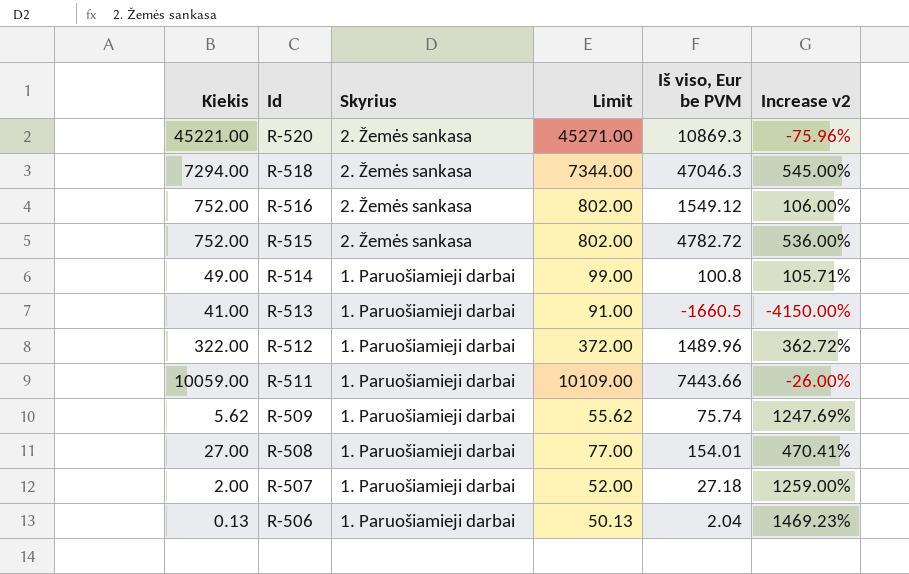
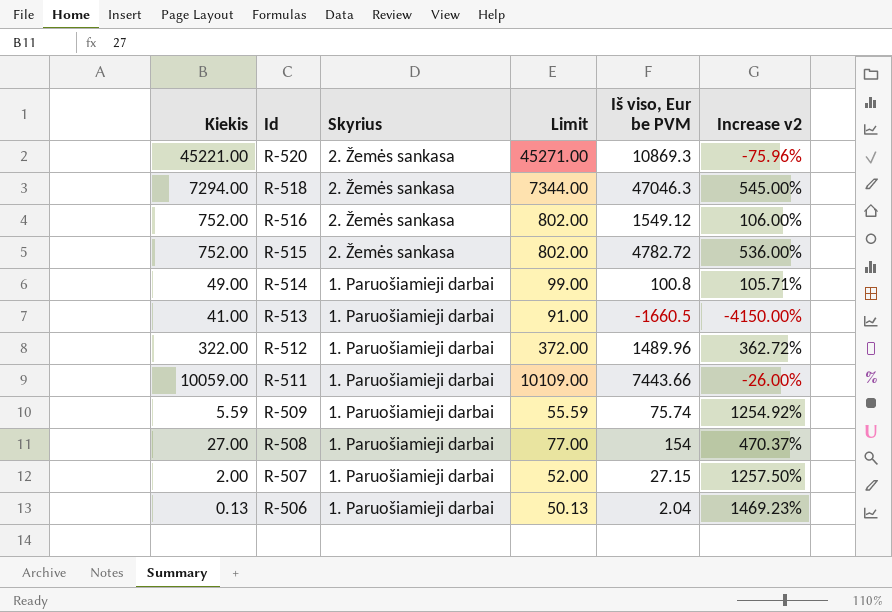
R-509 | Kiekis: 5.62 -> 5.59
R-509 | Limit: 55.62 -> 55.59
R-509 | Increase v2: 1247.69% -> 1254.92%
R-508 | Iš viso, Eur be PVM: 154.01 -> 154
R-508 | Increase v2: 470.41% -> 470.37%
R-507 | Iš viso, Eur be PVM: 27.18 -> 27.15
R-507 | Increase v2: 1259.00% -> 1257.50%

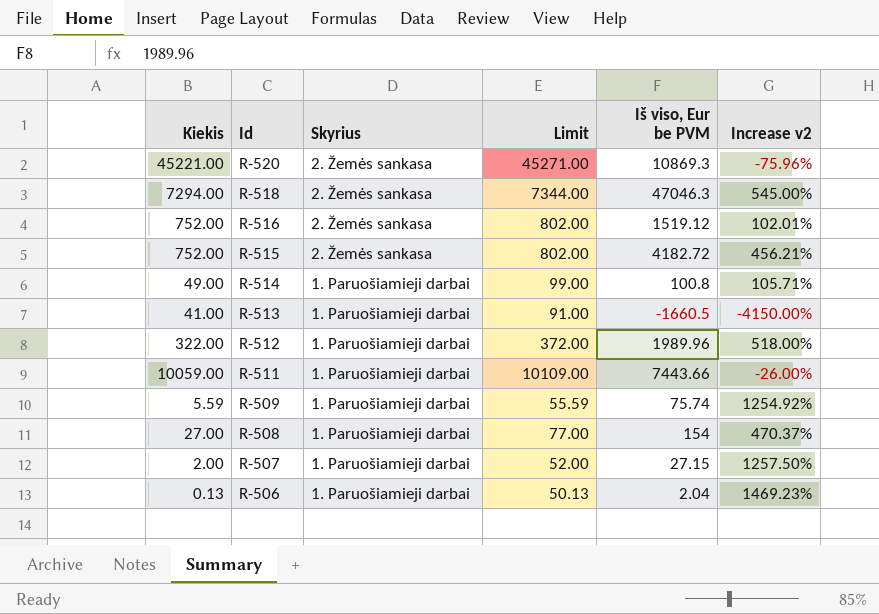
R-516 | Iš viso, Eur be PVM: 1549.12 -> 1519.12
R-516 | Increase v2: 106.00% -> 102.01%
R-515 | Iš viso, Eur be PVM: 4782.72 -> 4182.72
R-515 | Increase v2: 536.00% -> 456.21%
R-512 | Iš viso, Eur be PVM: 1489.96 -> 1989.96
R-512 | Increase v2: 362.72% -> 518.00%

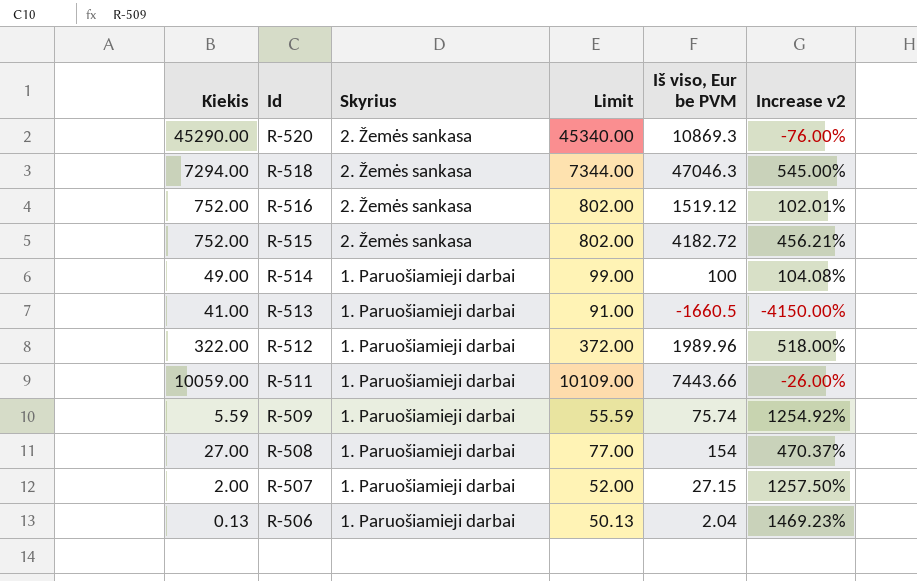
R-520 | Kiekis: 45221.00 -> 45290.00
R-520 | Limit: 45271.00 -> 45340.00
R-520 | Increase v2: -75.96% -> -76.00%
R-514 | Iš viso, Eur be PVM: 100.8 -> 100
R-514 | Increase v2: 105.71% -> 104.08%

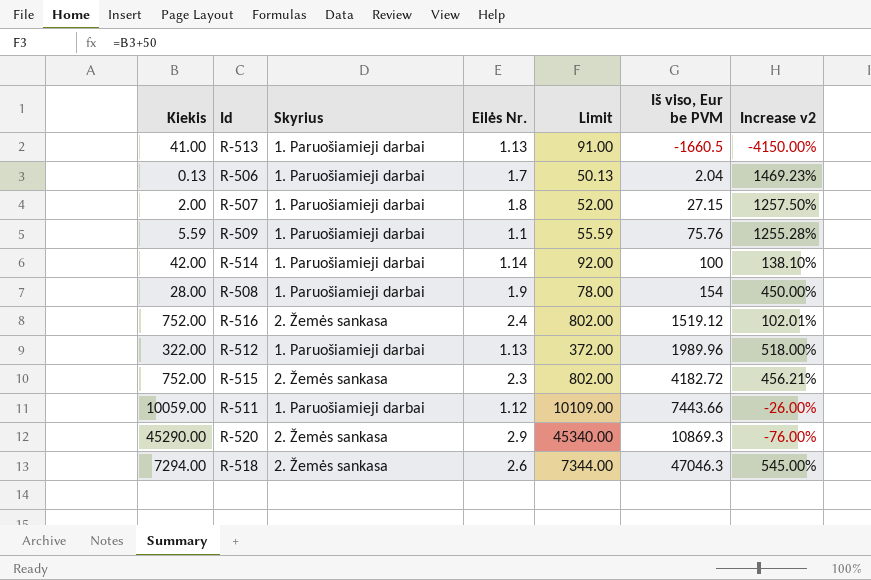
row order: Id descending -> Iš viso, Eur be PVM ascending
column Eilės Nr. | position: none -> 4
R-509 | Iš viso, Eur be PVM: 75.74 -> 75.76
R-509 | Increase v2: 1254.92% -> 1255.28%
R-514 | Kiekis: 49.00 -> 42.00
R-514 | Limit: 99.00 -> 92.00
R-514 | Increase v2: 104.08% -> 138.10%
R-508 | Kiekis: 27.00 -> 28.00
R-508 | Limit: 77.00 -> 78.00
R-508 | Increase v2: 470.37% -> 450.00%

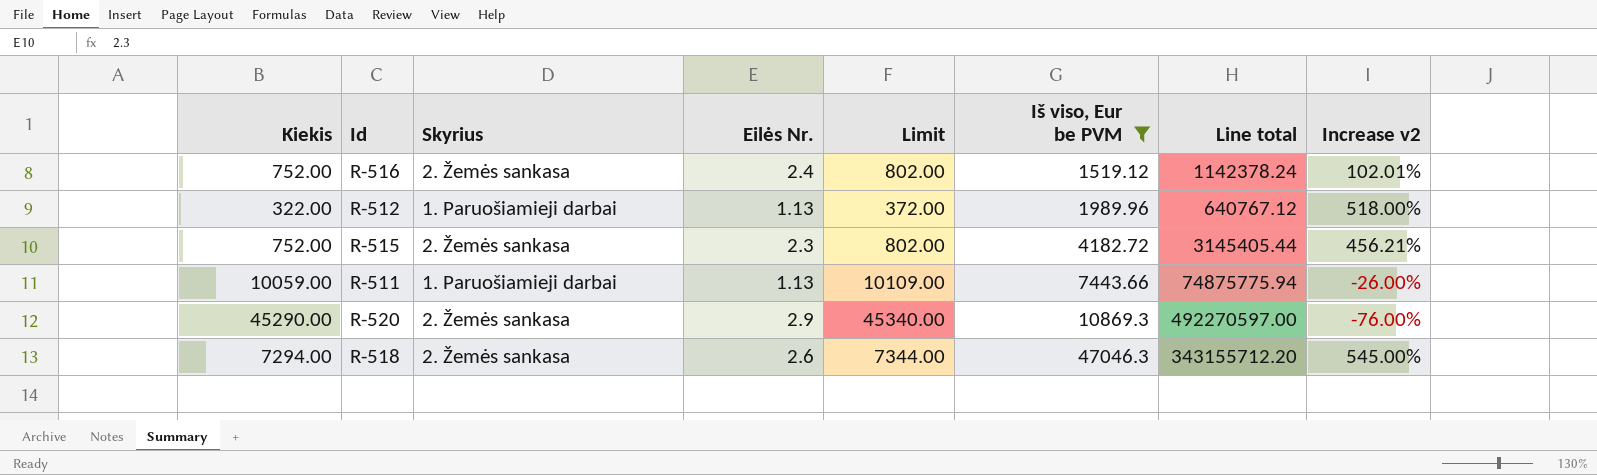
filter: none -> Iš viso, Eur be PVM >= 1519.12
column Line total | formula: none -> [Kiekis] * [Iš viso, Eur be PVM]
R-511 | Eilės Nr.: 1.12 -> 1.13

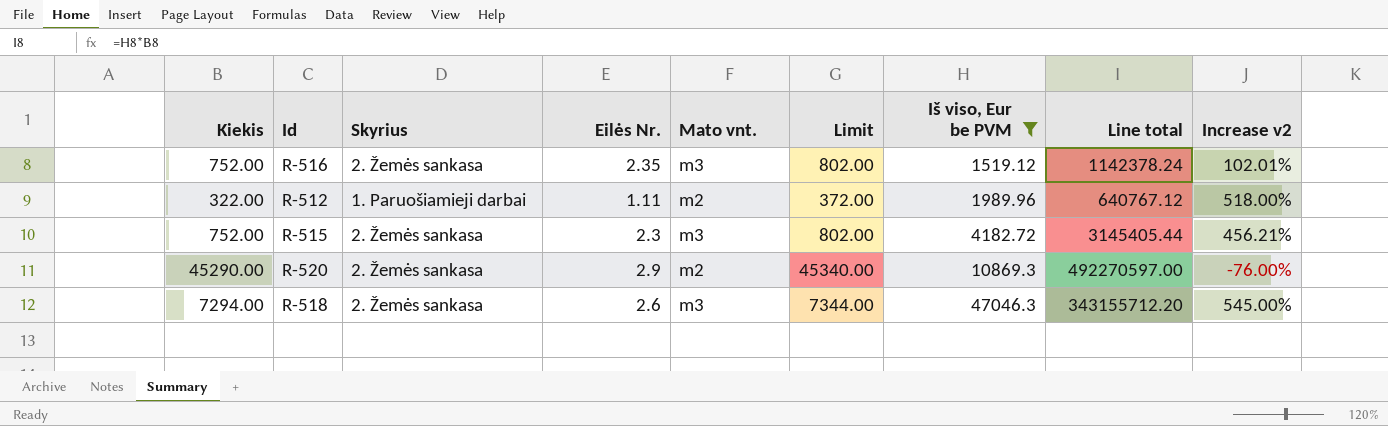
column Mato vnt. | position: none -> 5
row R-511: 10059.00 | 1. Paruošiamieji darbai | 1.13 | 10109.00 | 7443.66 | 74875775.94 | -26.00% -> none
R-516 | Eilės Nr.: 2.4 -> 2.35
R-512 | Eilės Nr.: 1.13 -> 1.11

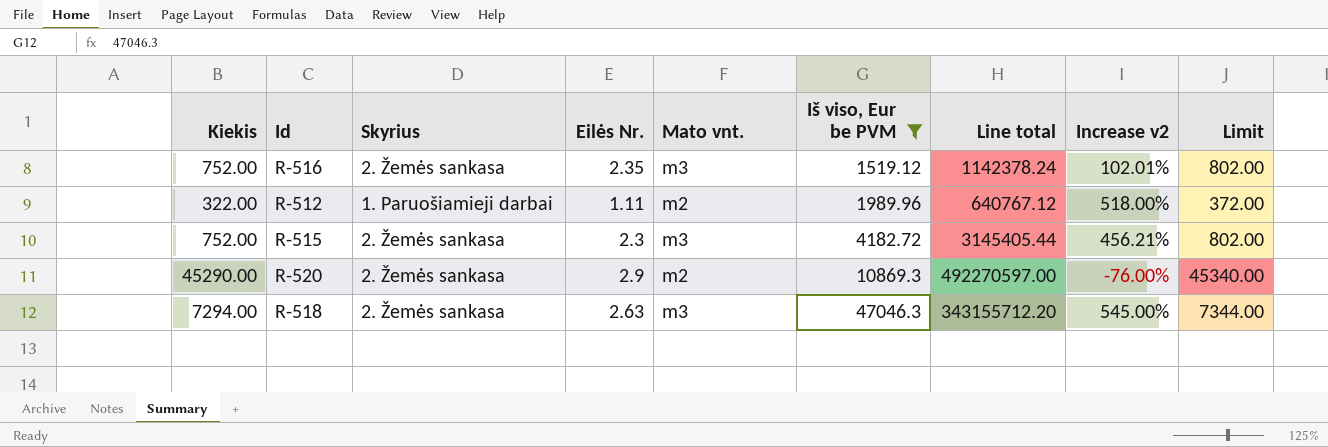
column Limit | position: 6 -> 9
R-518 | Eilės Nr.: 2.6 -> 2.63

